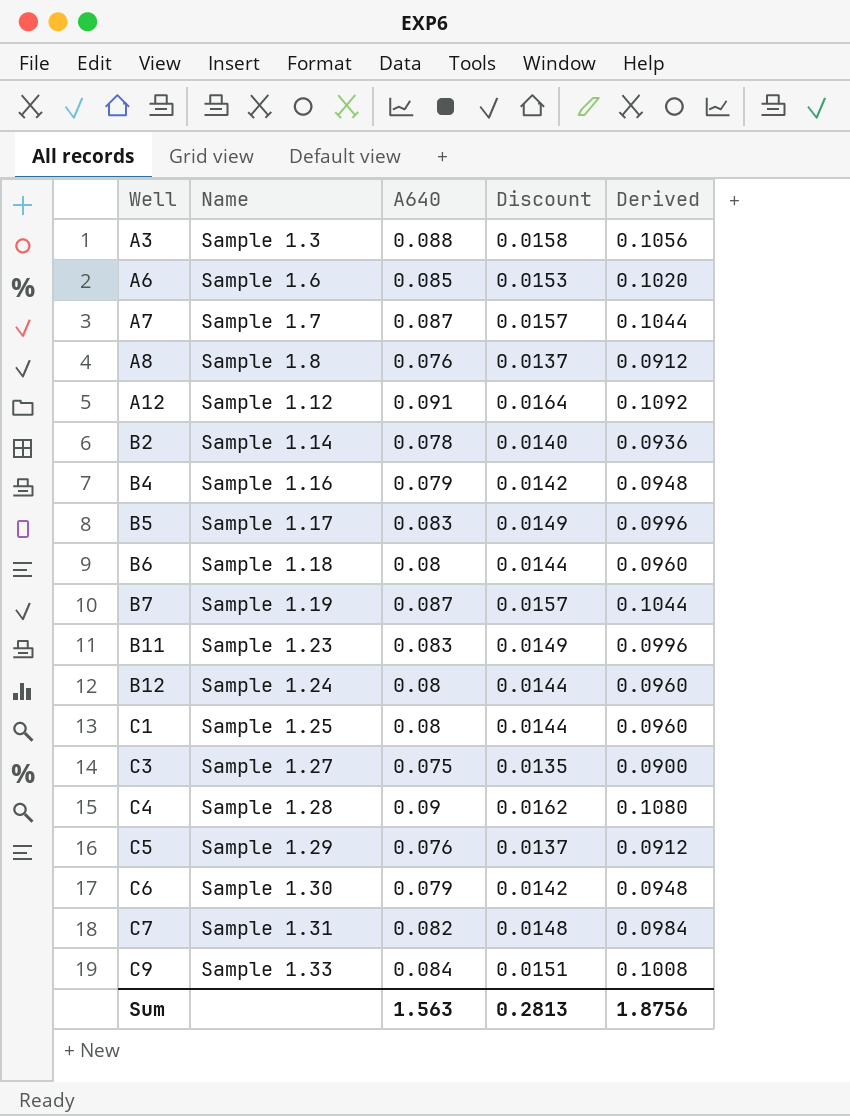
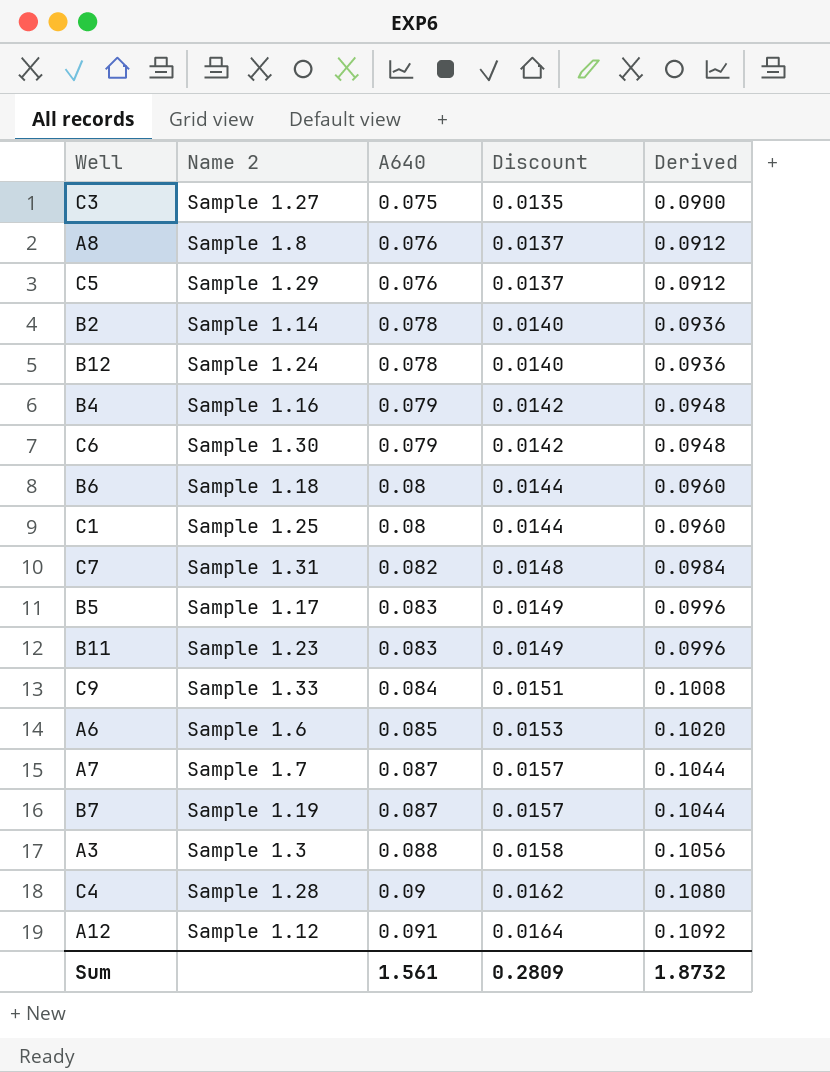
row order: Well ascending -> A640 ascending
column name: Name -> Name 2
B12 | A640: 0.08 -> 0.078
B12 | Discount: 0.0144 -> 0.0140
B12 | Derived: 0.0960 -> 0.0936
Sum | A640: 1.563 -> 1.561
Sum | Discount: 0.2813 -> 0.2809
Sum | Derived: 1.8756 -> 1.8732

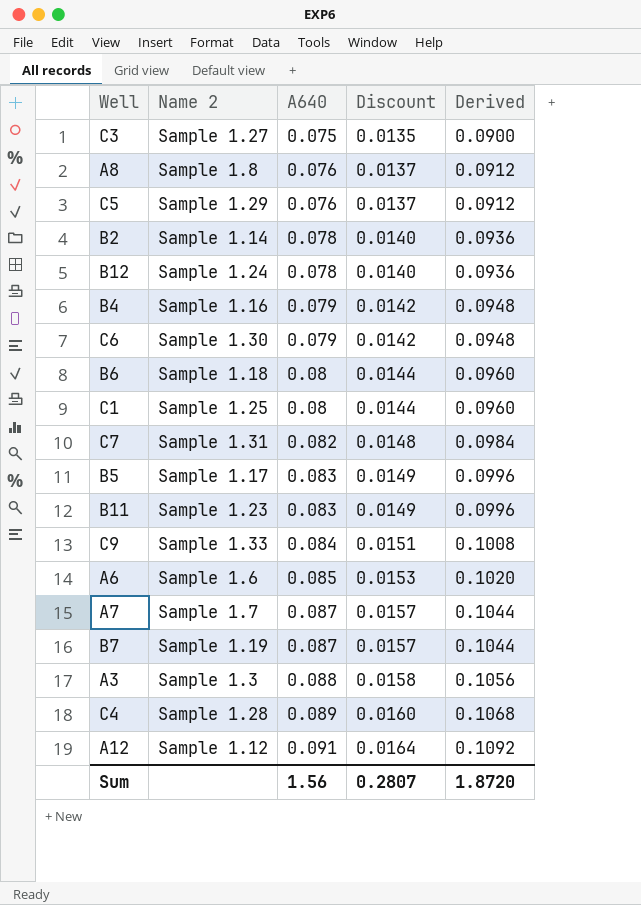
C4 | A640: 0.09 -> 0.089
C4 | Discount: 0.0162 -> 0.0160
C4 | Derived: 0.1080 -> 0.1068
Sum | A640: 1.561 -> 1.56
Sum | Discount: 0.2809 -> 0.2807
Sum | Derived: 1.8732 -> 1.8720

